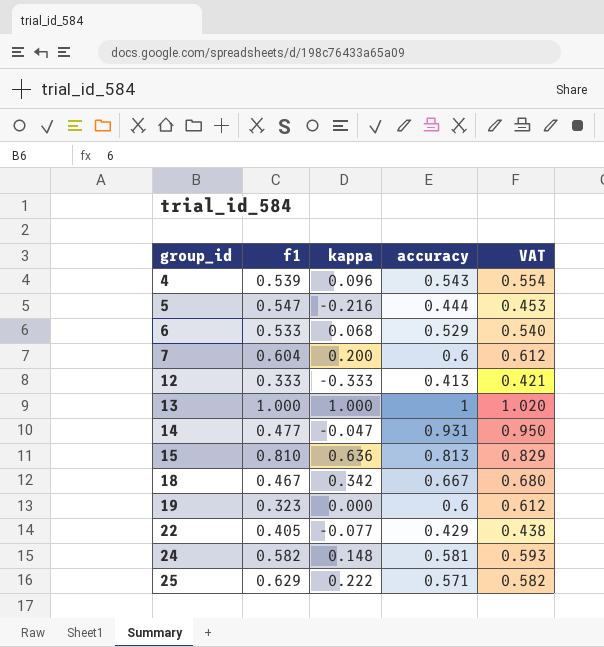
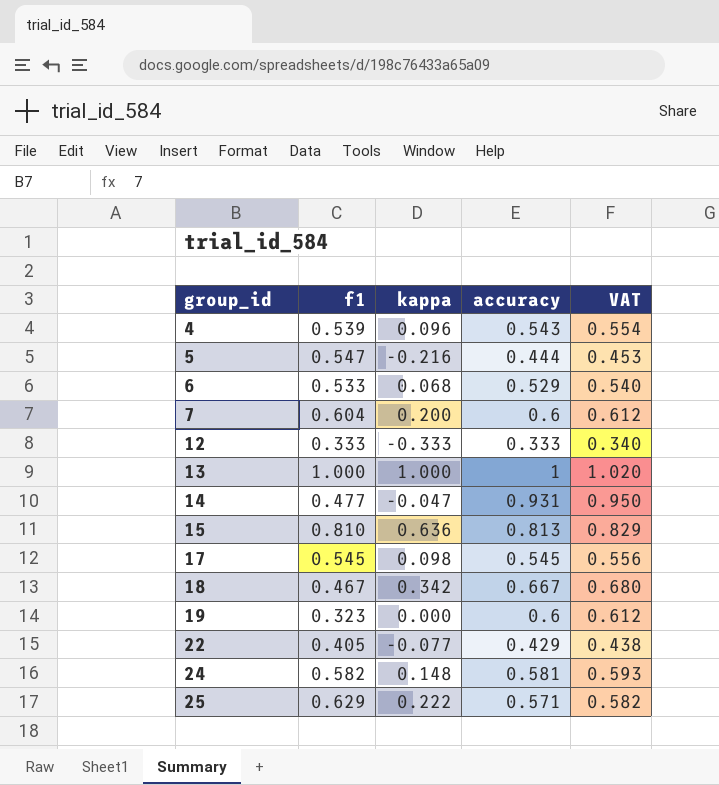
12 | accuracy: 0.413 -> 0.333
12 | VAT: 0.421 -> 0.340
row 17: none -> 0.545 | 0.098 | 0.545 | 0.556

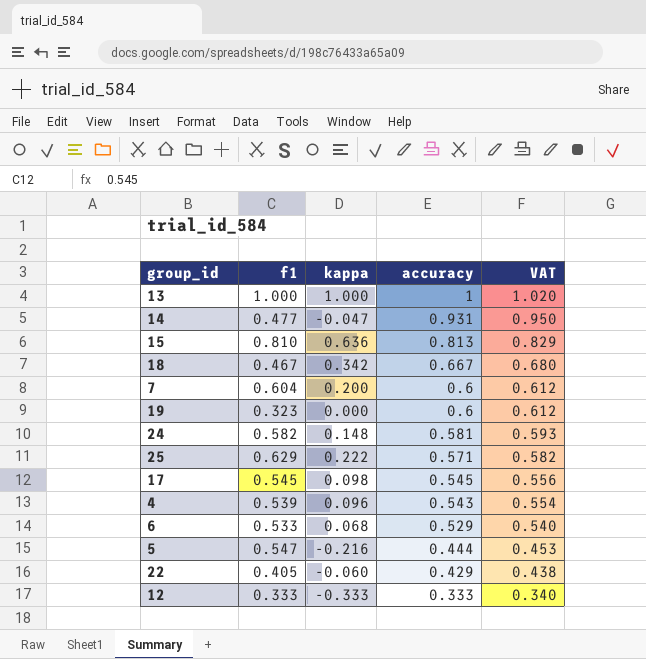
row order: group_id ascending -> accuracy descending
22 | kappa: -0.077 -> -0.060

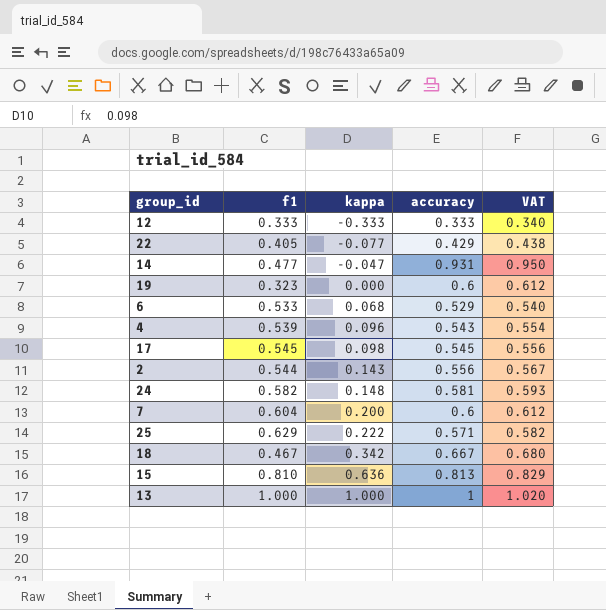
row order: accuracy descending -> kappa ascending
row 5: 0.547 | -0.216 | 0.444 | 0.453 -> none
22 | kappa: -0.060 -> -0.077
row 2: none -> 0.544 | 0.143 | 0.556 | 0.567

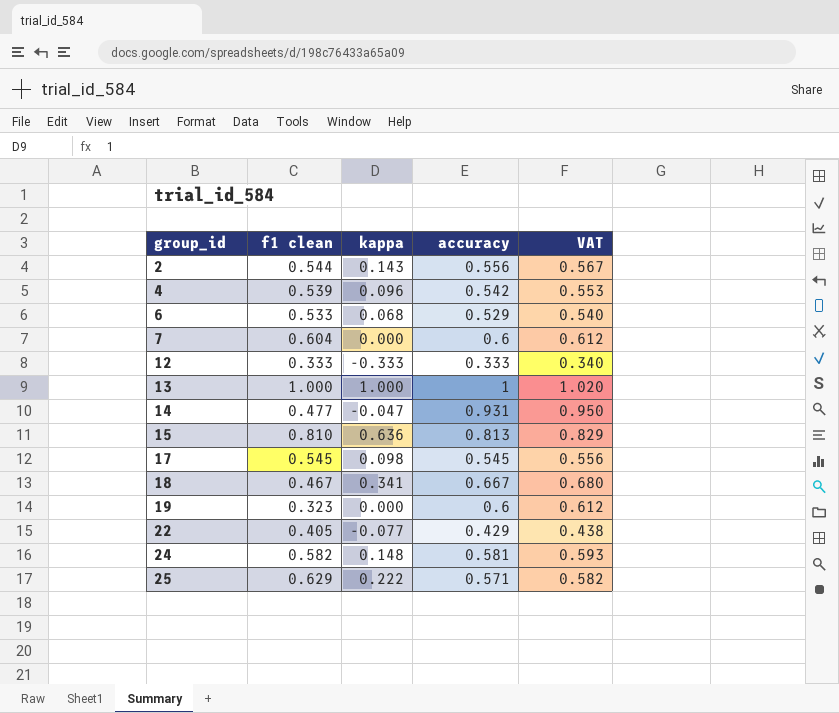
row order: kappa ascending -> group_id ascending
column name: f1 -> f1 clean
4 | accuracy: 0.543 -> 0.542
4 | VAT: 0.554 -> 0.553
7 | kappa: 0.200 -> 0.000
18 | kappa: 0.342 -> 0.341

